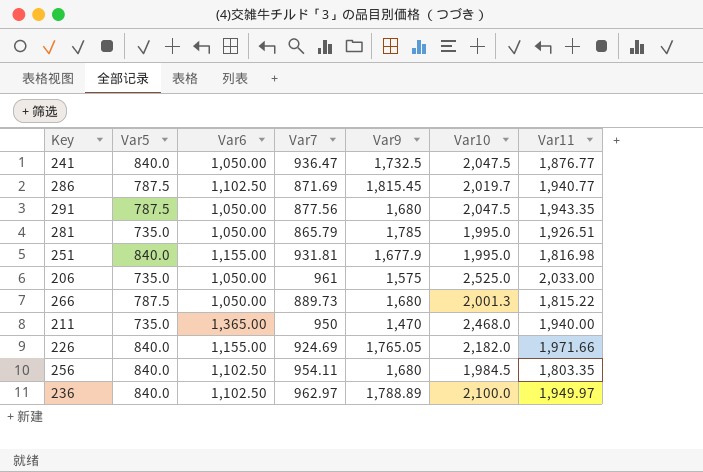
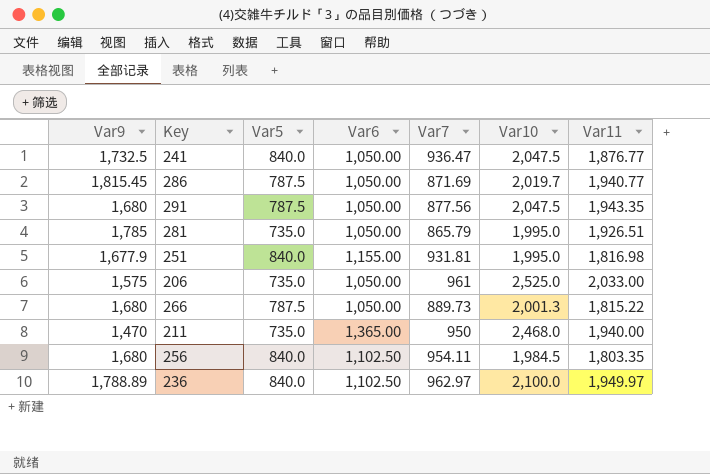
column Var9 | position: 5 -> 1
row 226: 840.0 | 1,155.00 | 924.69 | 1,765.05 | 2,182.0 | 1,971.66 -> none
286 | Var6: 1,102.50 -> 1,050.00

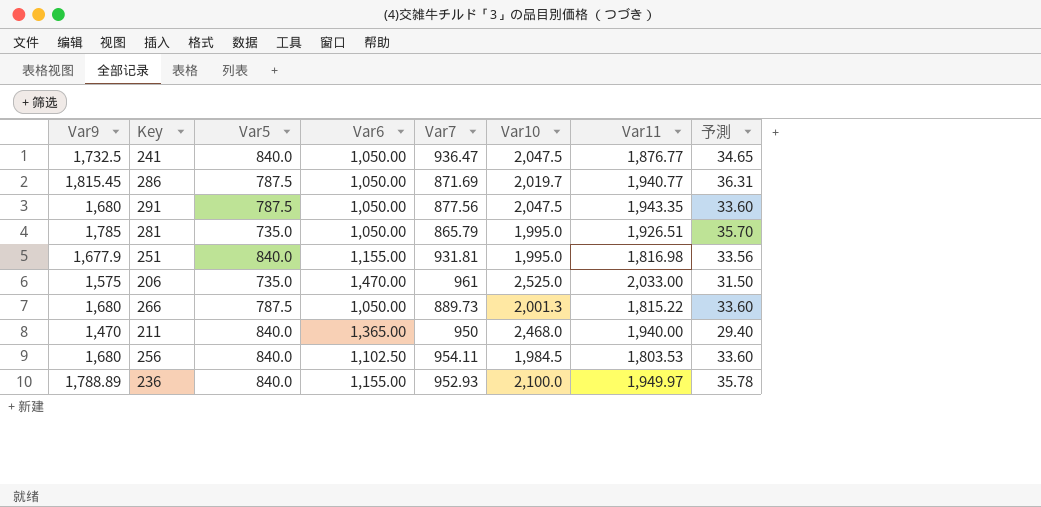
column 予測 | formula: none -> [Var9] * 0.02
206 | Var6: 1,050.00 -> 1,470.00
211 | Var5: 735.0 -> 840.0
256 | Var11: 1,803.35 -> 1,803.53
236 | Var6: 1,102.50 -> 1,155.00
236 | Var7: 962.97 -> 952.93

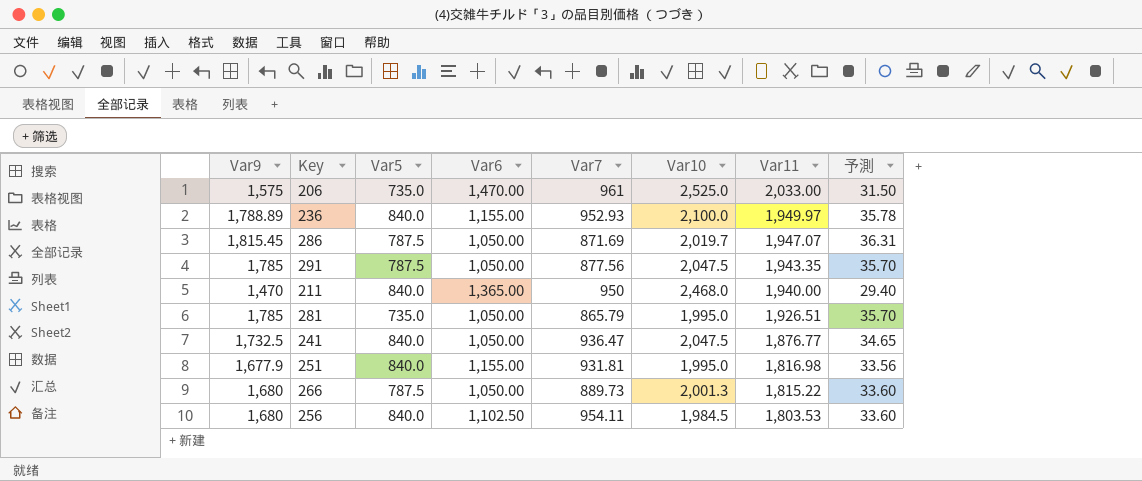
row order: none -> Var11 descending
286 | Var11: 1,940.77 -> 1,947.07
291 | Var9: 1,680 -> 1,785
291 | 予測: 33.60 -> 35.70

